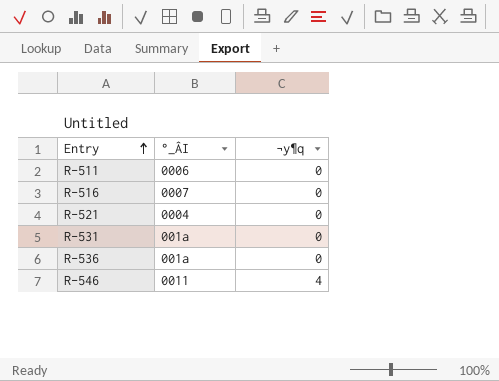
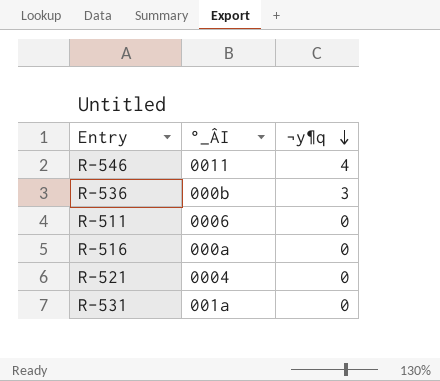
row order: Entry ascending -> ¬y¶q descending
R-536 | °_ÂI: 001a -> 000b
R-536 | ¬y¶q: 0 -> 3
R-516 | °_ÂI: 0007 -> 000a

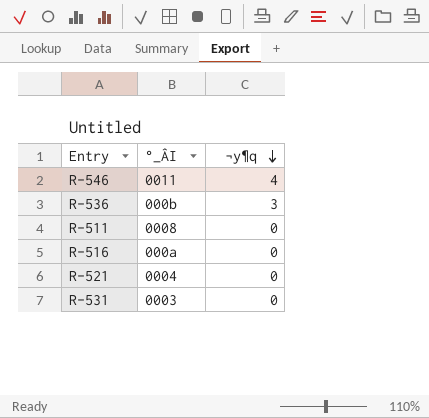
R-511 | °_ÂI: 0006 -> 0008
R-531 | °_ÂI: 001a -> 0003

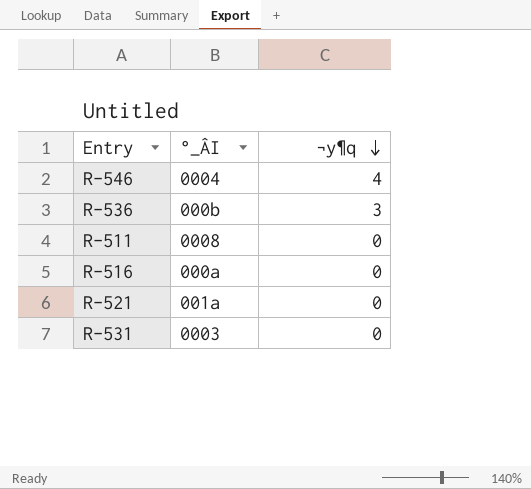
R-546 | °_ÂI: 0011 -> 0004
R-521 | °_ÂI: 0004 -> 001a

